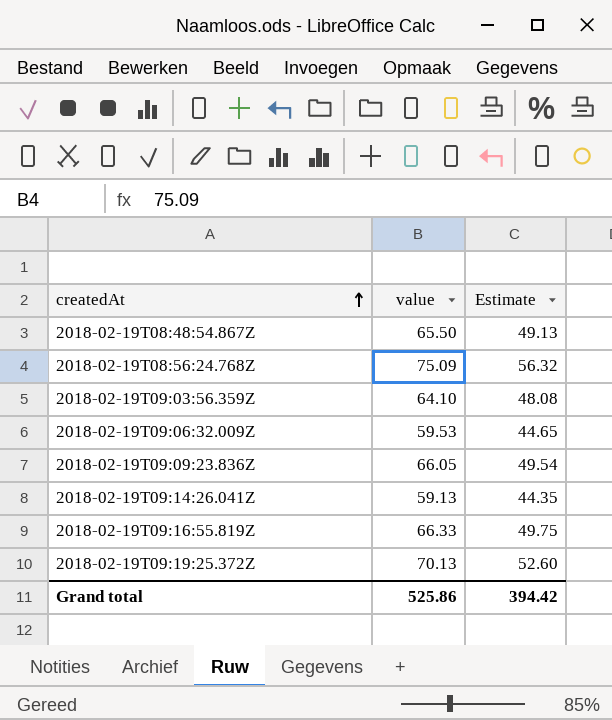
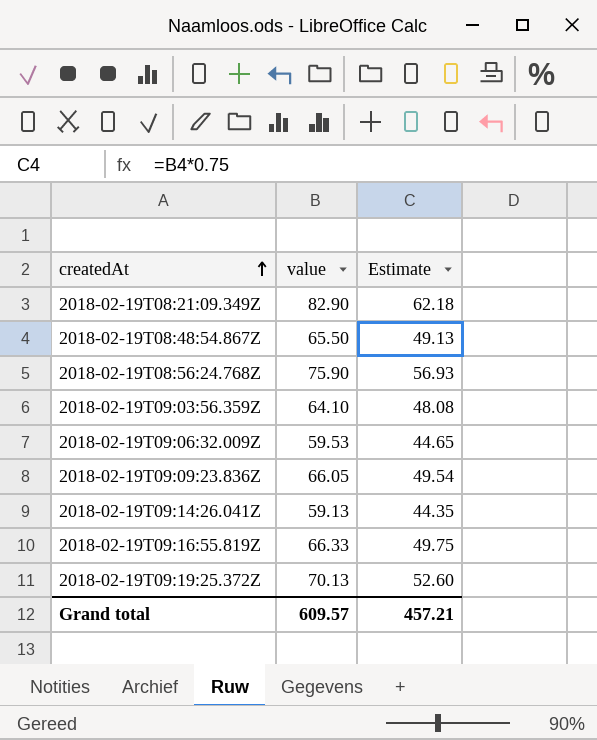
row 2018-02-19T08:21:09.349Z: none -> 82.90 | 62.18
2018-02-19T08:56:24.768Z | value: 75.09 -> 75.90
2018-02-19T08:56:24.768Z | Estimate: 56.32 -> 56.93
Grand total | value: 525.86 -> 609.57
Grand total | Estimate: 394.42 -> 457.21

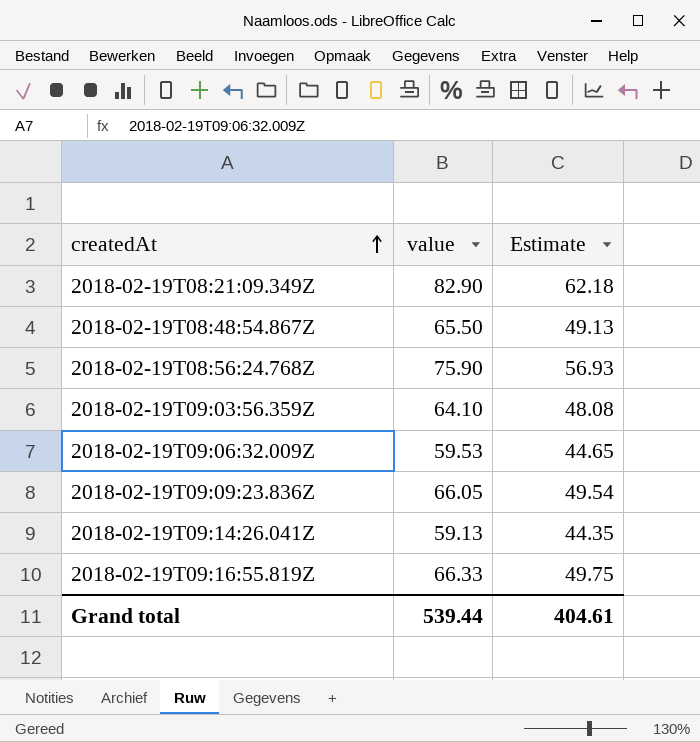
row 2018-02-19T09:19:25.372Z: 70.13 | 52.60 -> none
Grand total | value: 609.57 -> 539.44
Grand total | Estimate: 457.21 -> 404.61

